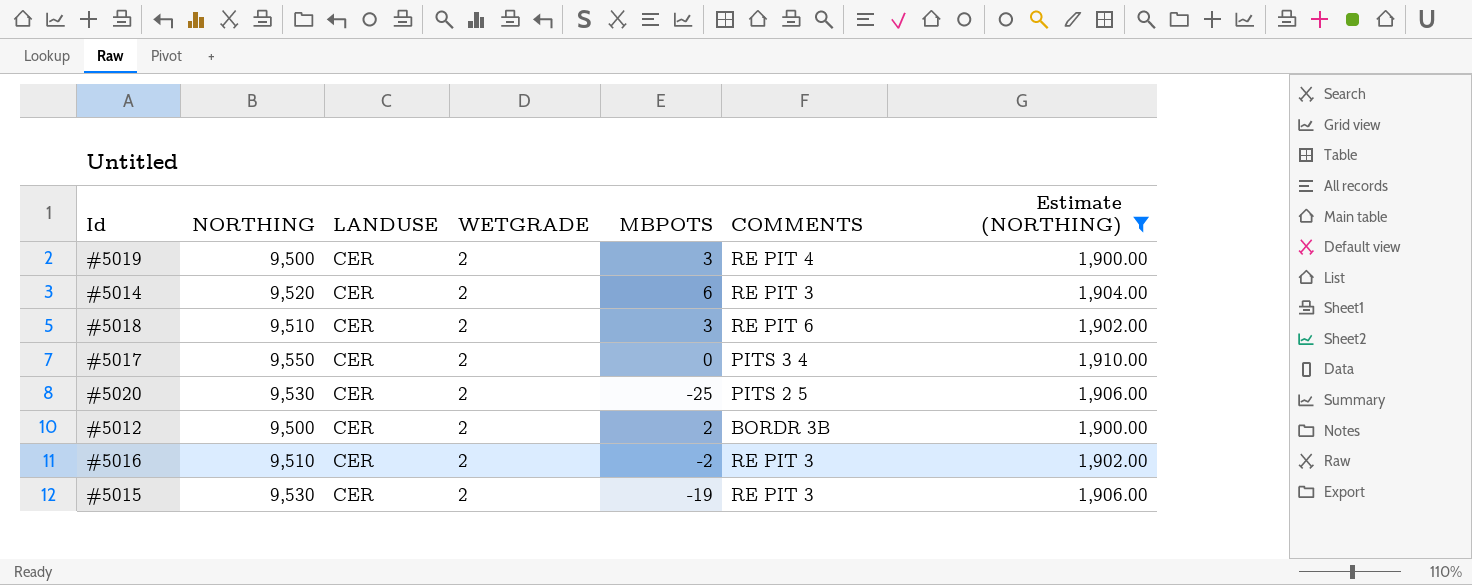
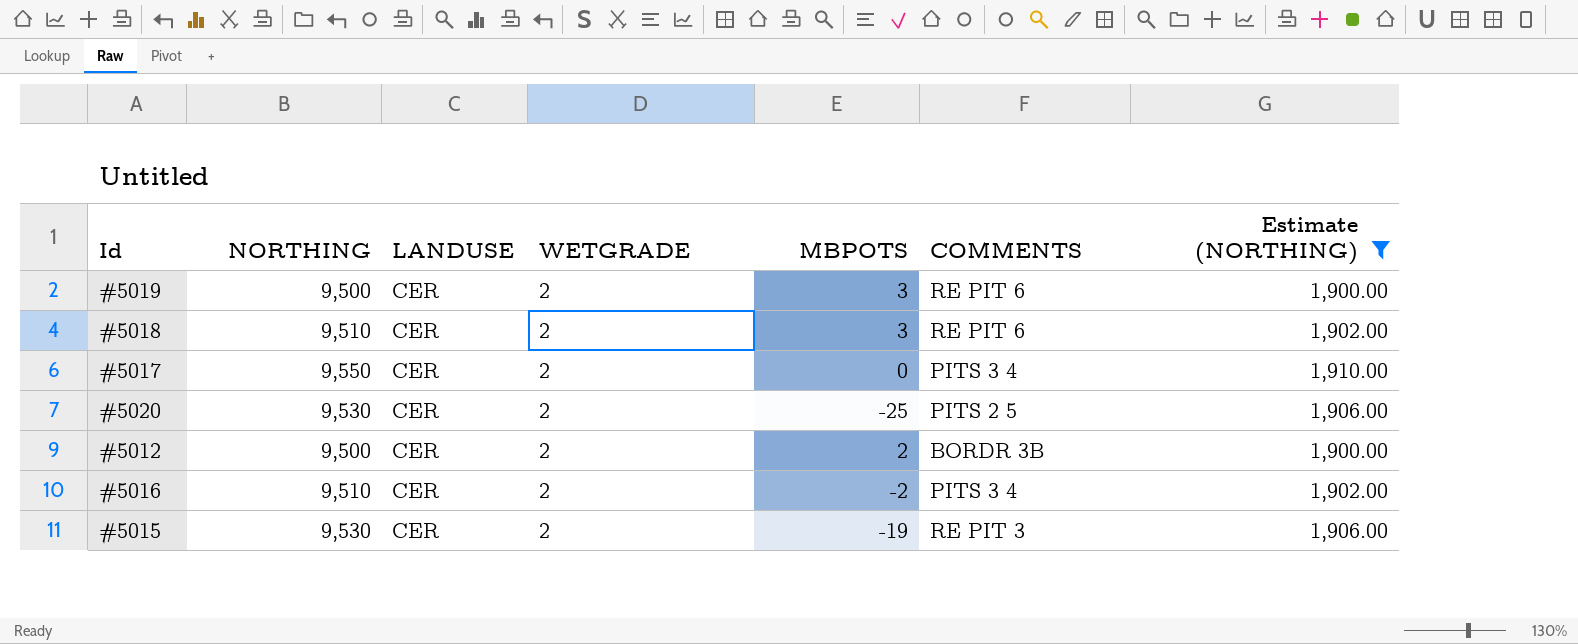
row #5014: 9,520 | CER | 2 | 6 | RE PIT 3 | 1,904.00 -> none
#5019 | COMMENTS: RE PIT 4 -> RE PIT 6
#5016 | COMMENTS: RE PIT 3 -> PITS 3 4

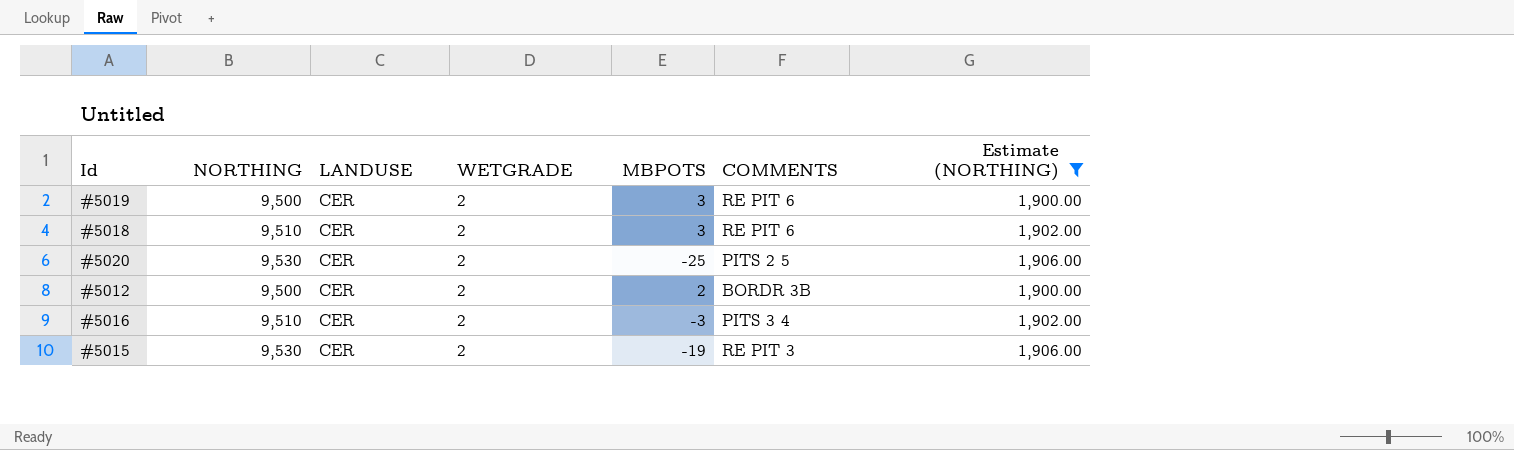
row #5017: 9,550 | CER | 2 | 0 | PITS 3 4 | 1,910.00 -> none
#5016 | MBPOTS: -2 -> -3

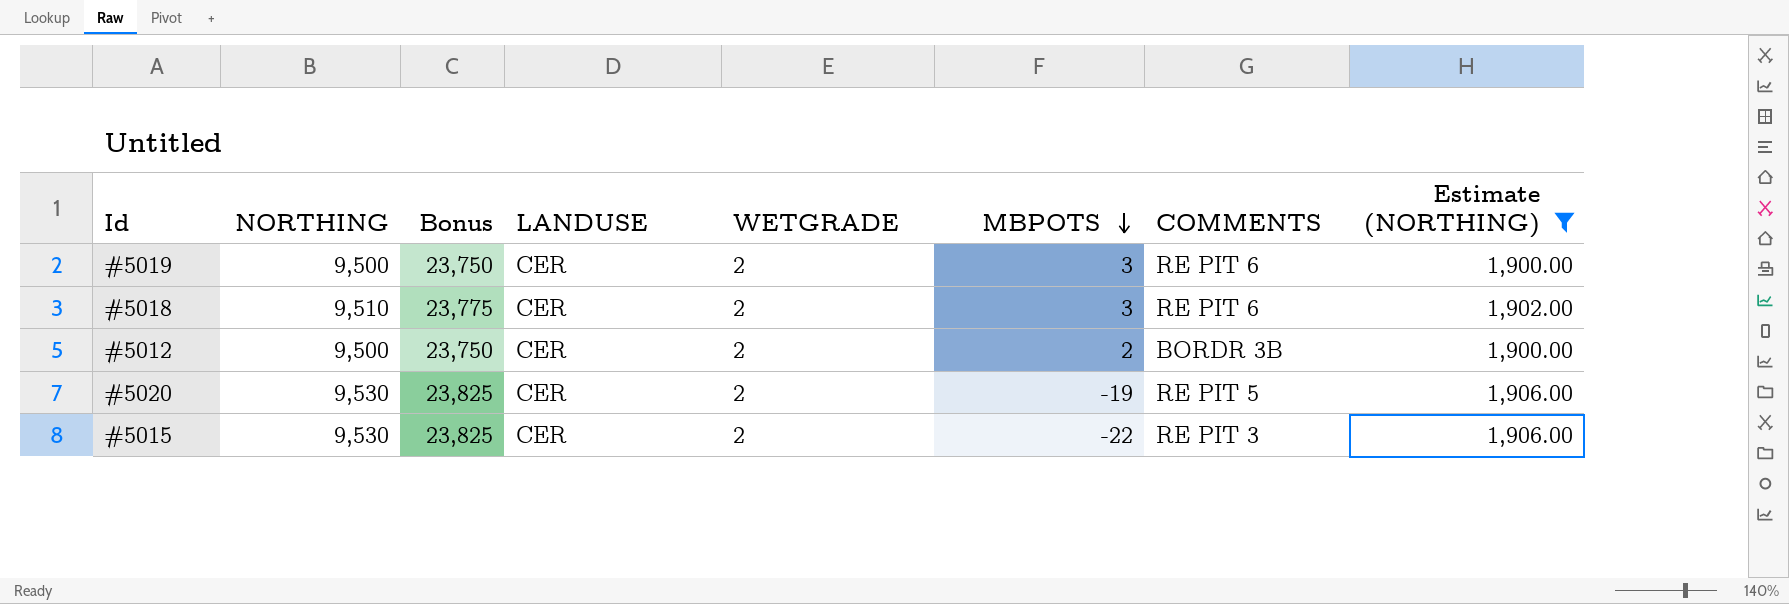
row order: none -> MBPOTS descending
column Bonus | formula: none -> [NORTHING] * 2.5
row #5016: 9,510 | CER | 2 | -3 | PITS 3 4 | 1,902.00 -> none
#5020 | MBPOTS: -25 -> -19
#5020 | COMMENTS: PITS 2 5 -> RE PIT 5
#5015 | MBPOTS: -19 -> -22

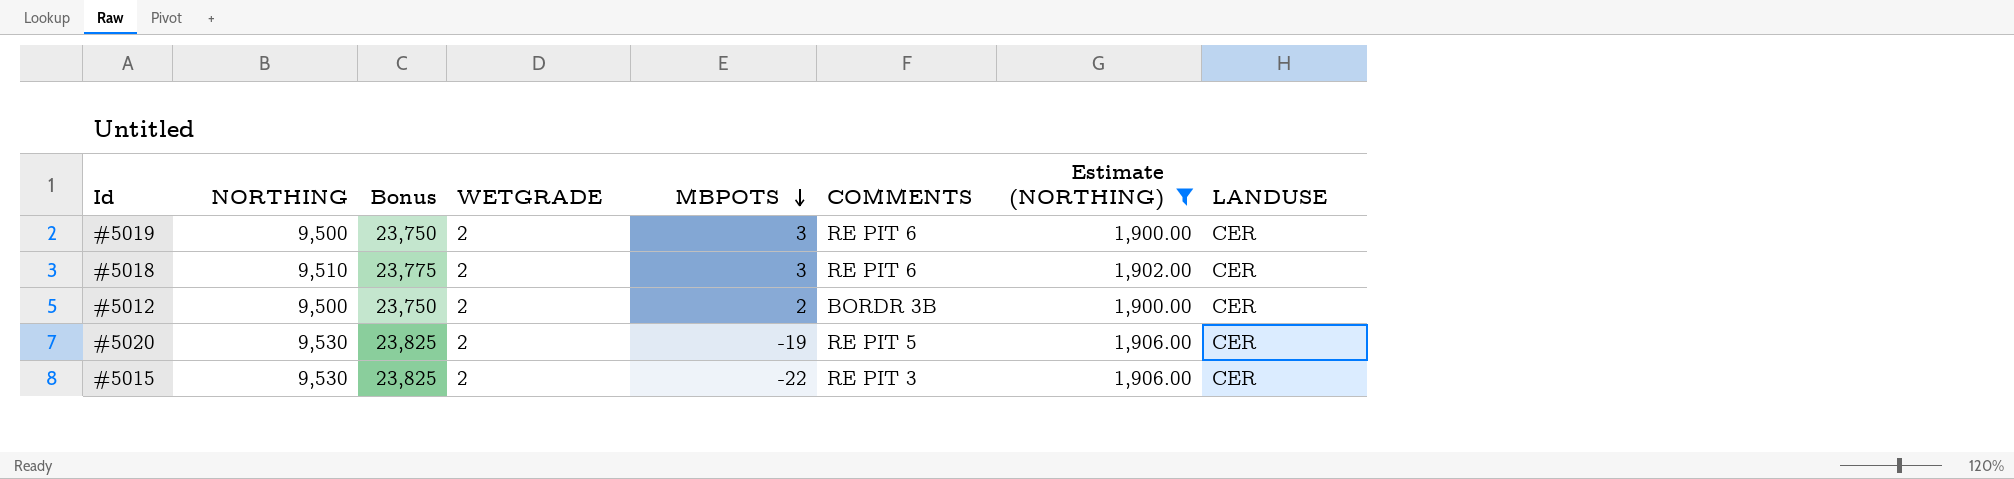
column LANDUSE | position: 4 -> 8

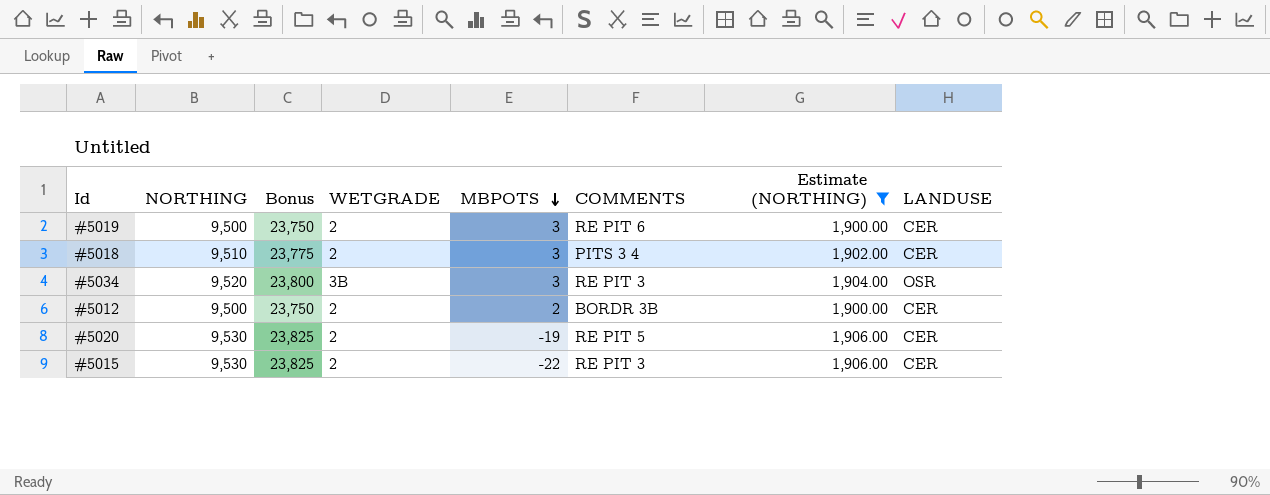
#5018 | COMMENTS: RE PIT 6 -> PITS 3 4
row #5034: none -> 9,520 | 23,800 | 3B | 3 | RE PIT 3 | 1,904.00 | OSR

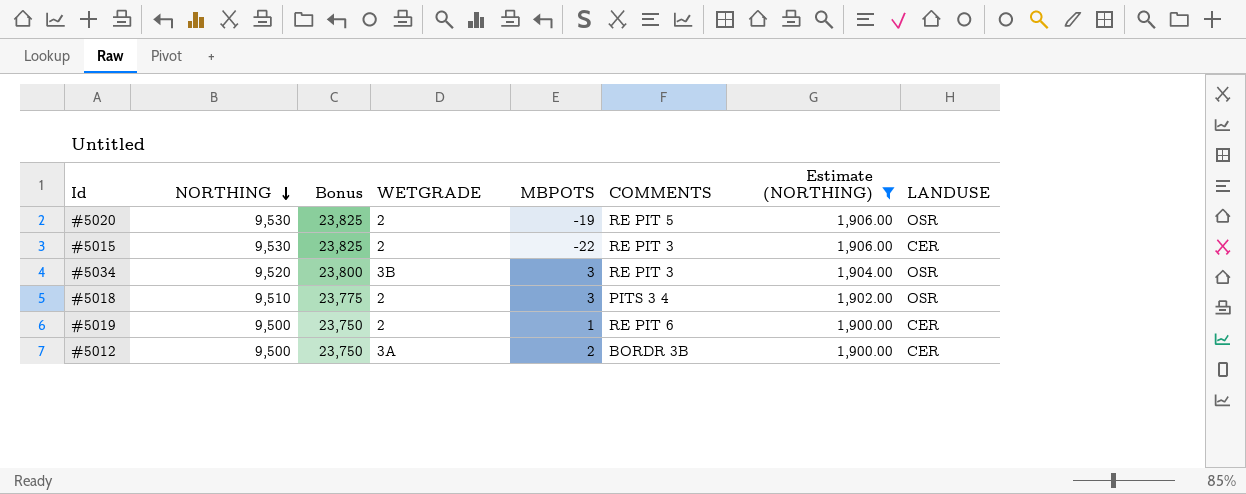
row order: MBPOTS descending -> NORTHING descending
#5020 | LANDUSE: CER -> OSR
#5018 | LANDUSE: CER -> OSR
#5019 | MBPOTS: 3 -> 1
#5012 | WETGRADE: 2 -> 3A

